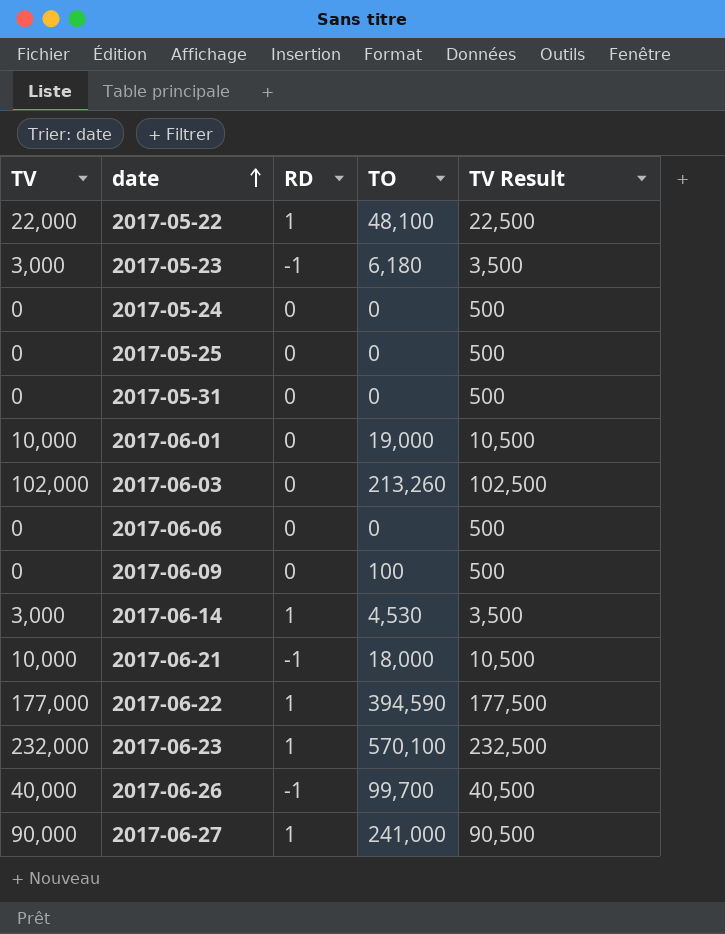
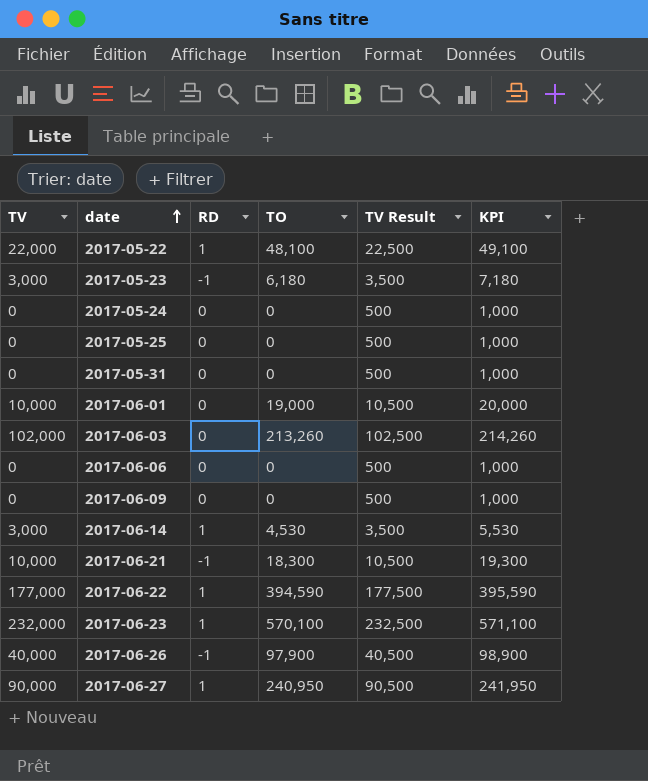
column KPI | formula: none -> [TO] + 1000
2017-06-09 | TO: 100 -> 0
2017-06-21 | TO: 18,000 -> 18,300
2017-06-26 | TO: 99,700 -> 97,900
2017-06-27 | TO: 241,000 -> 240,950

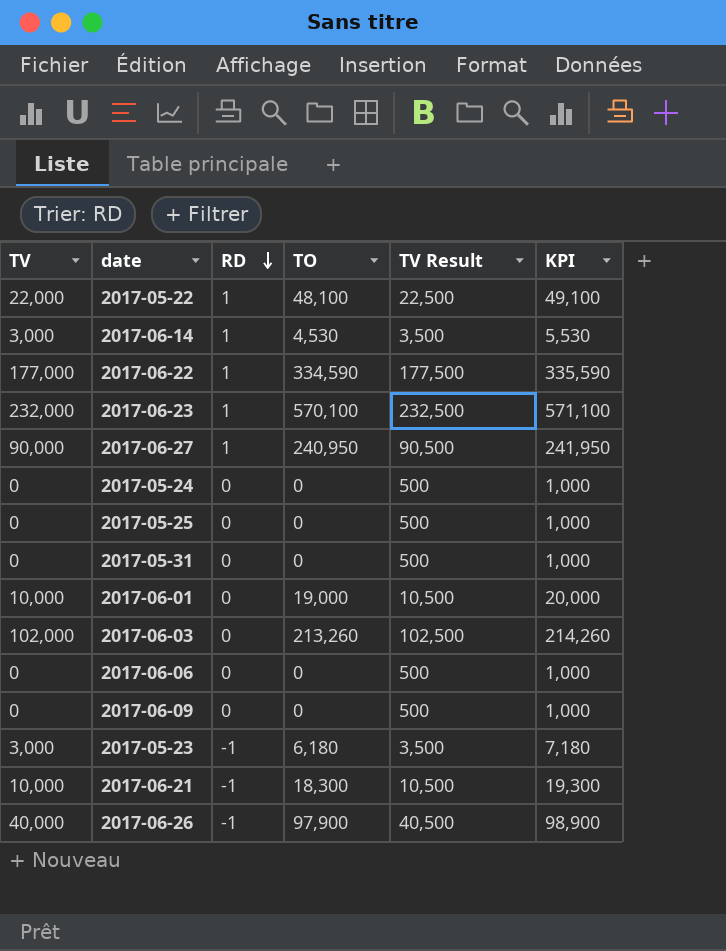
row order: date ascending -> RD descending
2017-06-22 | TO: 394,590 -> 334,590
2017-06-22 | KPI: 395,590 -> 335,590

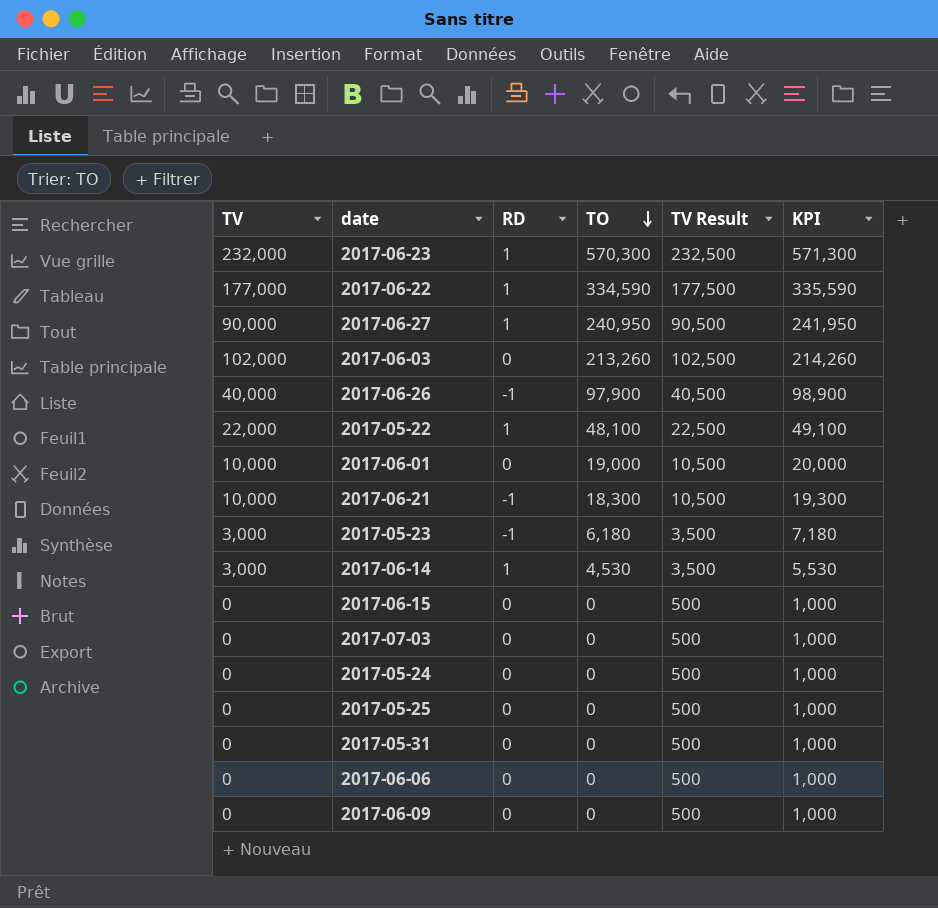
row order: RD descending -> TO descending
2017-06-23 | TO: 570,100 -> 570,300
2017-06-23 | KPI: 571,100 -> 571,300
row 2017-06-15: none -> 0 | 0 | 0 | 500 | 1,000
row 2017-07-03: none -> 0 | 0 | 0 | 500 | 1,000

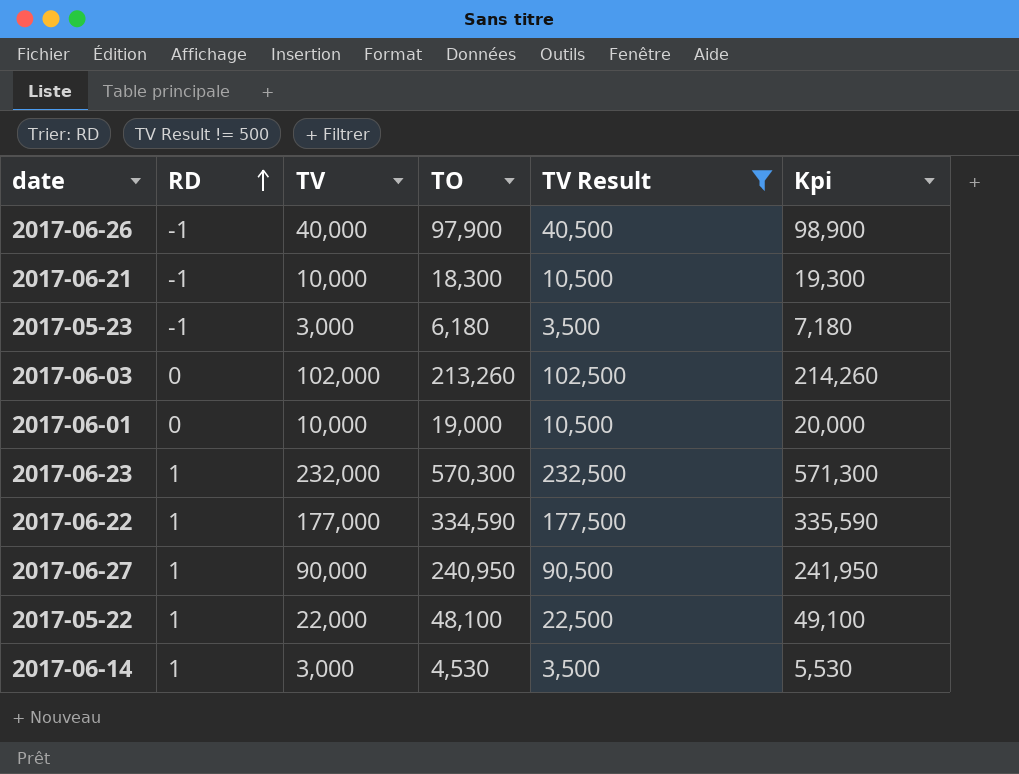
filter: none -> TV Result != 500
row order: TO descending -> RD ascending
column TV | position: 1 -> 3
column name: KPI -> Kpi

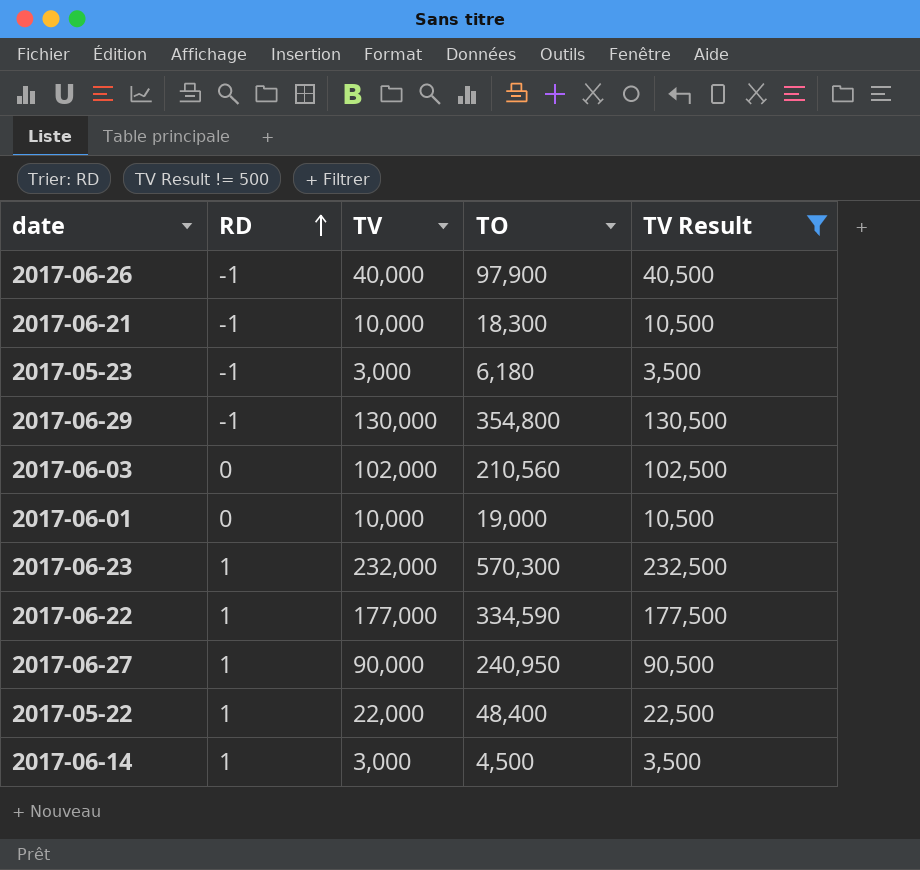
column Kpi | formula: [TO] + 1000 -> none
row 2017-06-29: none -> -1 | 130,000 | 354,800 | 130,500
2017-06-03 | TO: 213,260 -> 210,560
2017-05-22 | TO: 48,100 -> 48,400
2017-06-14 | TO: 4,530 -> 4,500

